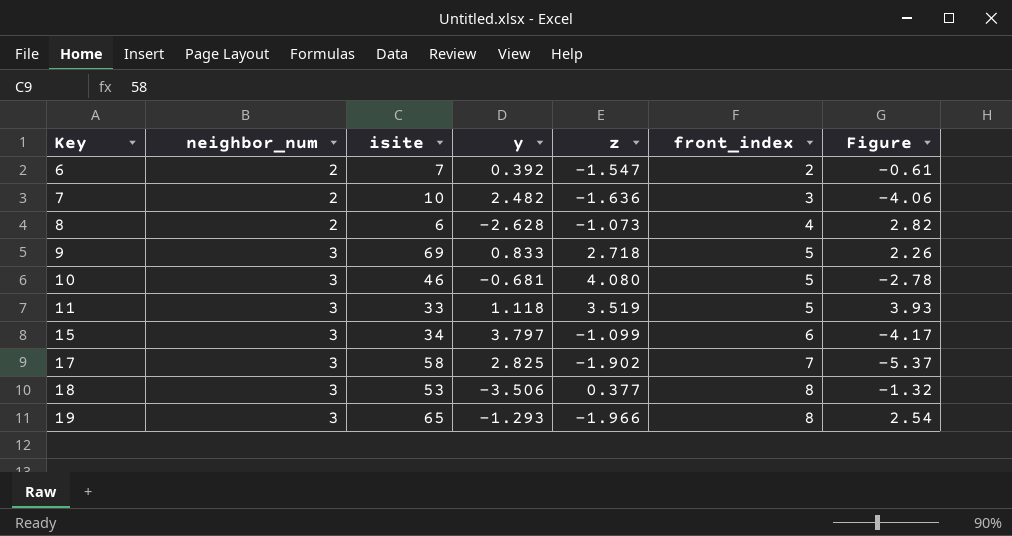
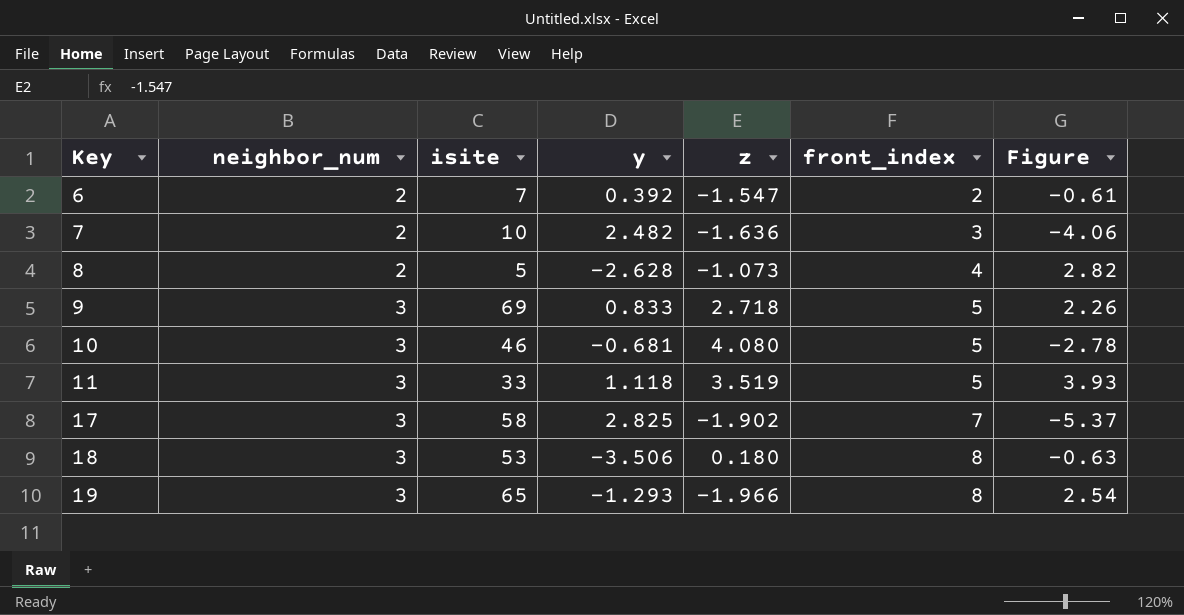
row 15: 3 | 34 | 3.797 | -1.099 | 6 | -4.17 -> none
8 | isite: 6 -> 5
18 | z: 0.377 -> 0.180
18 | Figure: -1.32 -> -0.63

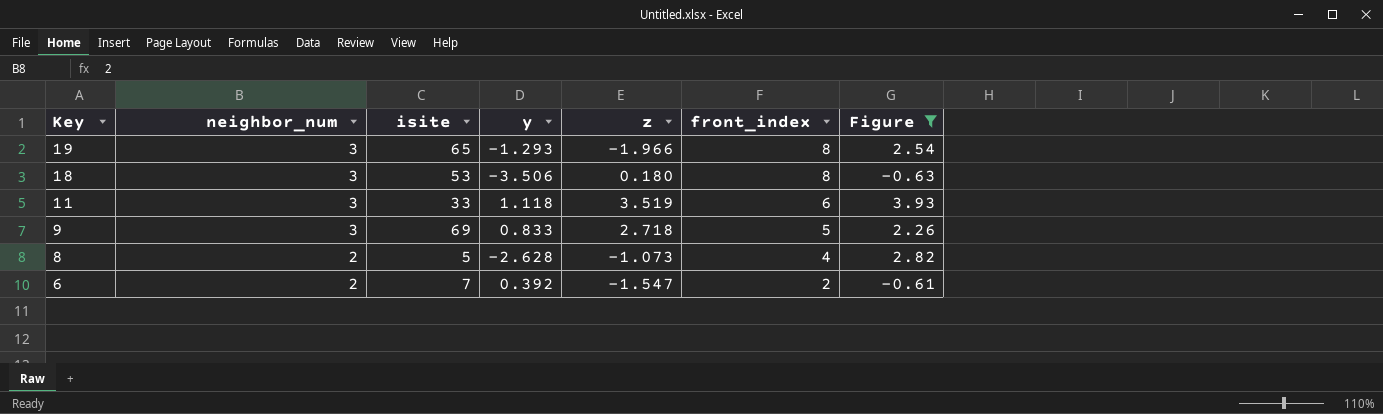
filter: none -> Figure >= -0.63
row order: Key ascending -> Key descending
11 | front_index: 5 -> 6

